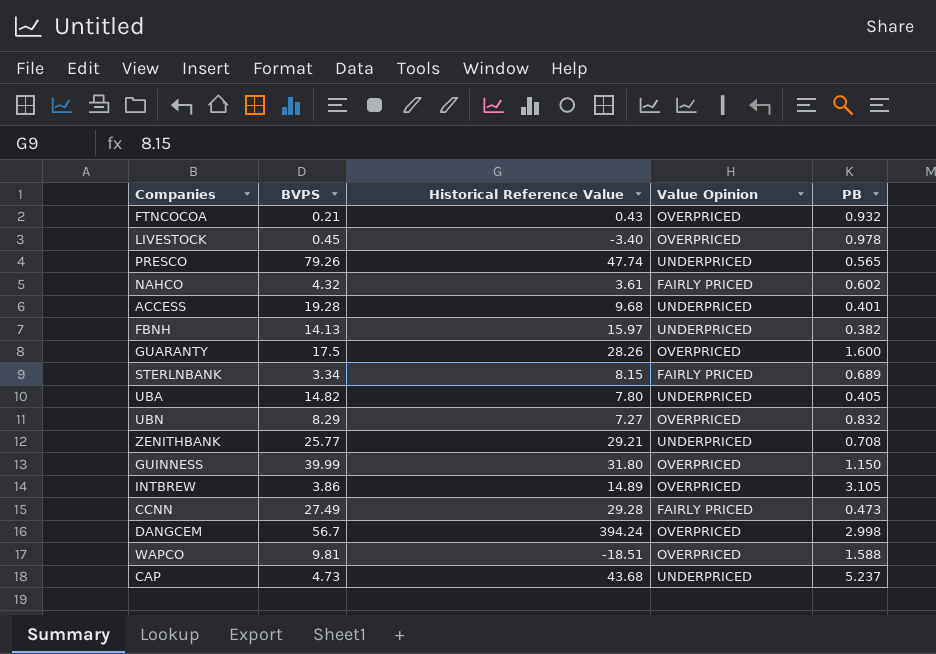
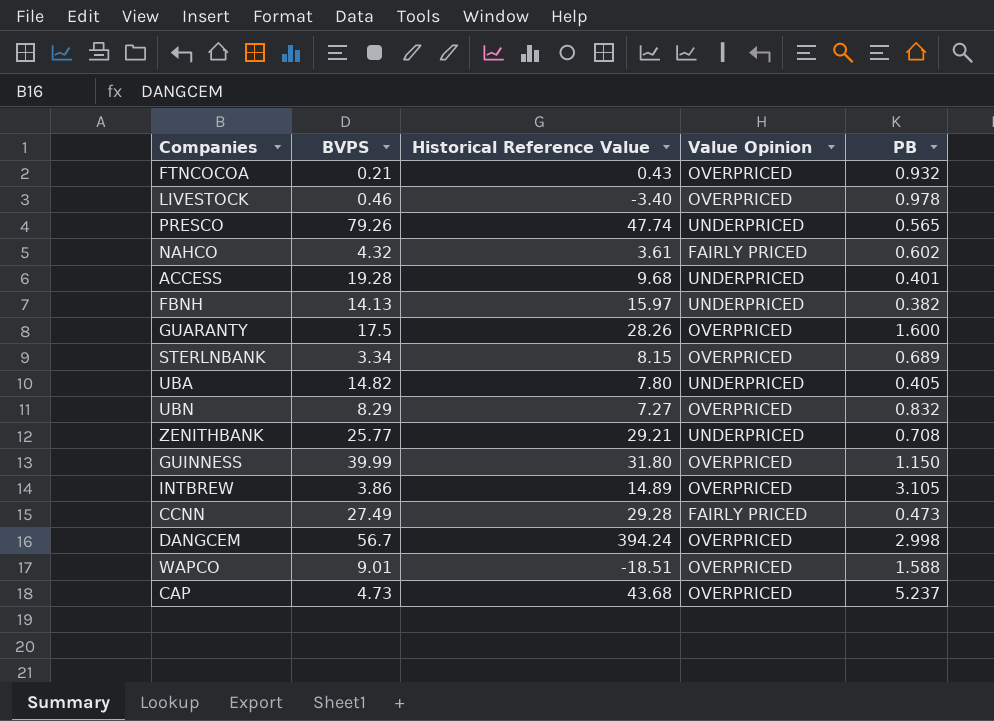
LIVESTOCK | BVPS: 0.45 -> 0.46
STERLNBANK | Value Opinion: FAIRLY PRICED -> OVERPRICED
WAPCO | BVPS: 9.81 -> 9.01
CAP | Value Opinion: UNDERPRICED -> OVERPRICED

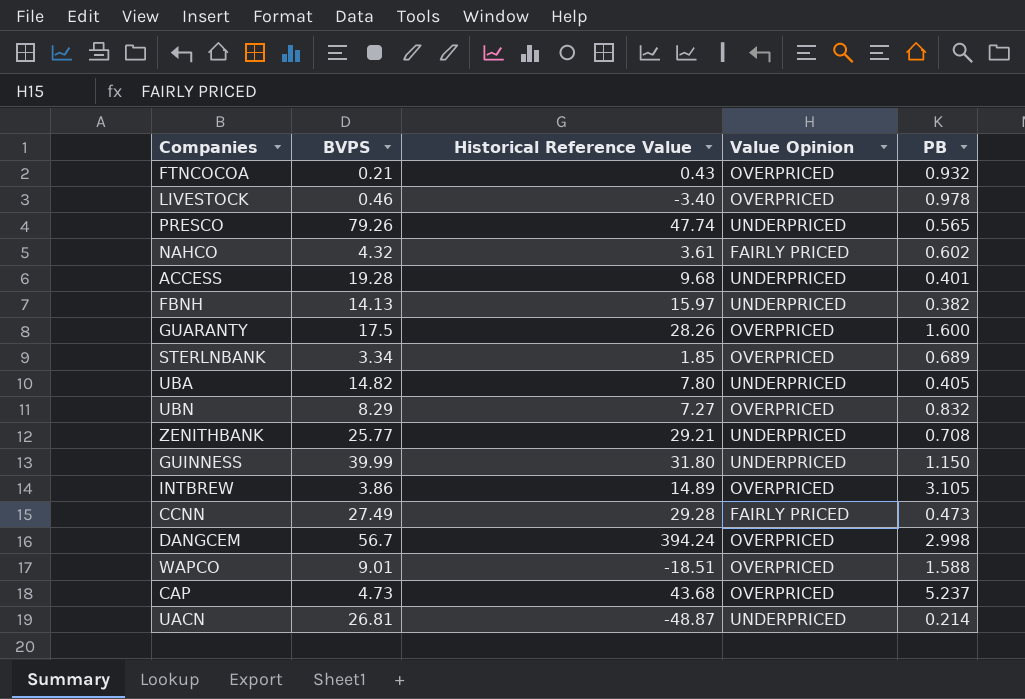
STERLNBANK | Historical Reference Value: 8.15 -> 1.85
GUINNESS | Value Opinion: OVERPRICED -> UNDERPRICED
row UACN: none -> 26.81 | -48.87 | UNDERPRICED | 0.214

